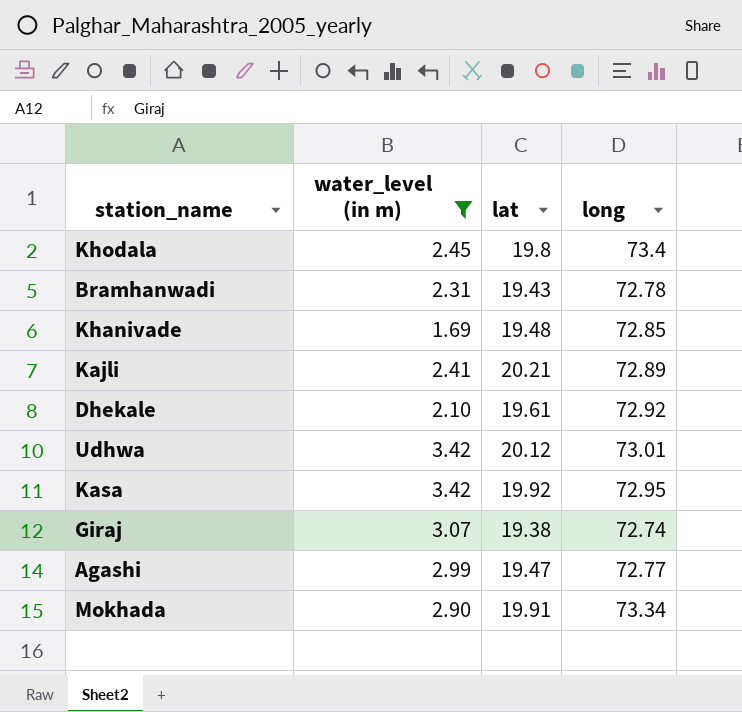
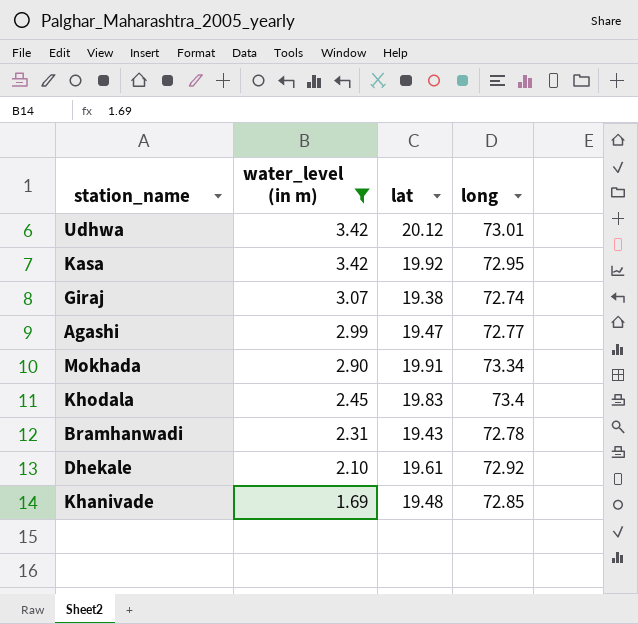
row order: none -> water_level (in m) descending
row Kajli: 2.41 | 20.21 | 72.89 -> none
Khodala | lat: 19.8 -> 19.83

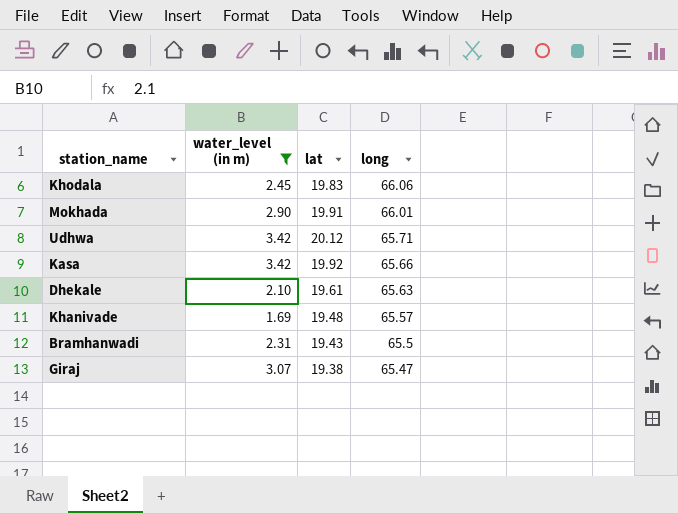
row order: water_level (in m) descending -> long descending
row Agashi: 2.99 | 19.47 | 72.77 -> none
Khodala | long: 73.4 -> 66.06
Mokhada | long: 73.34 -> 66.01
Udhwa | long: 73.01 -> 65.71
Kasa | long: 72.95 -> 65.66
Dhekale | long: 72.92 -> 65.63
Khanivade | long: 72.85 -> 65.57
Bramhanwadi | long: 72.78 -> 65.5
Giraj | long: 72.74 -> 65.47

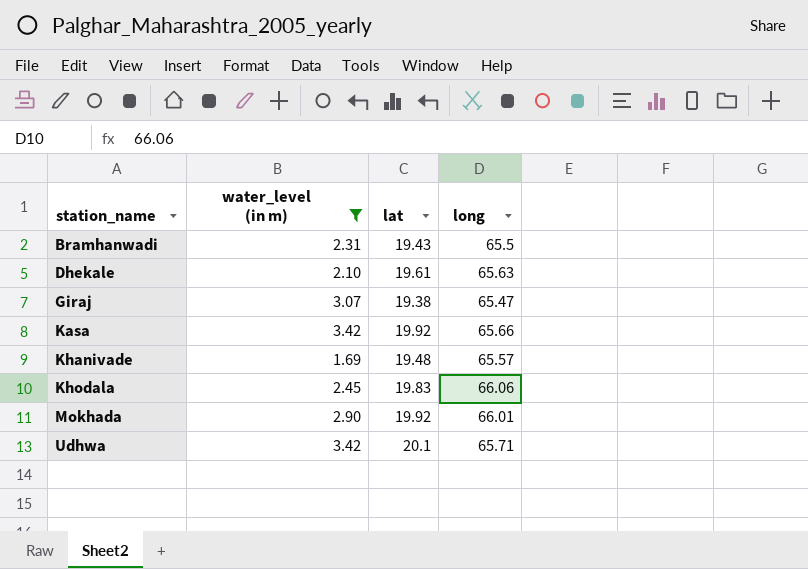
row order: long descending -> station_name ascending
Mokhada | lat: 19.91 -> 19.92
Udhwa | lat: 20.12 -> 20.1

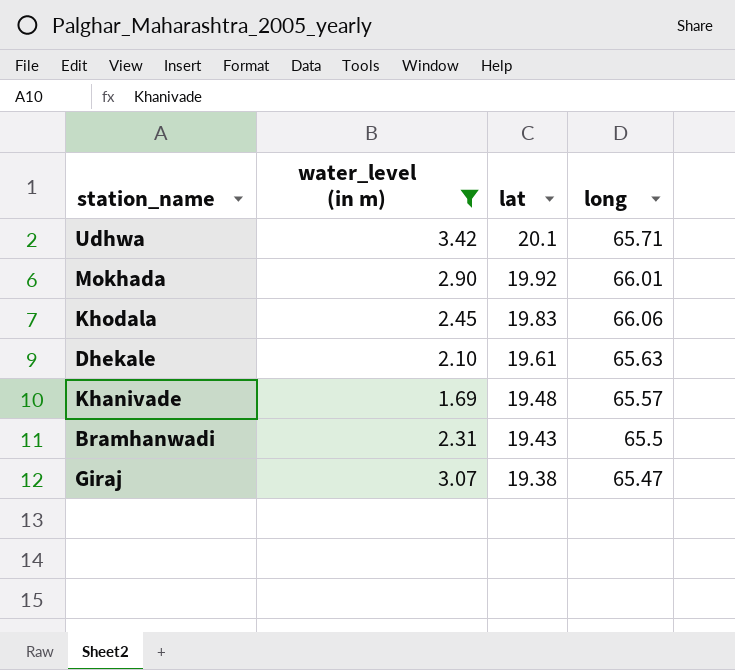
row order: station_name ascending -> lat descending
row Kasa: 3.42 | 19.92 | 65.66 -> none

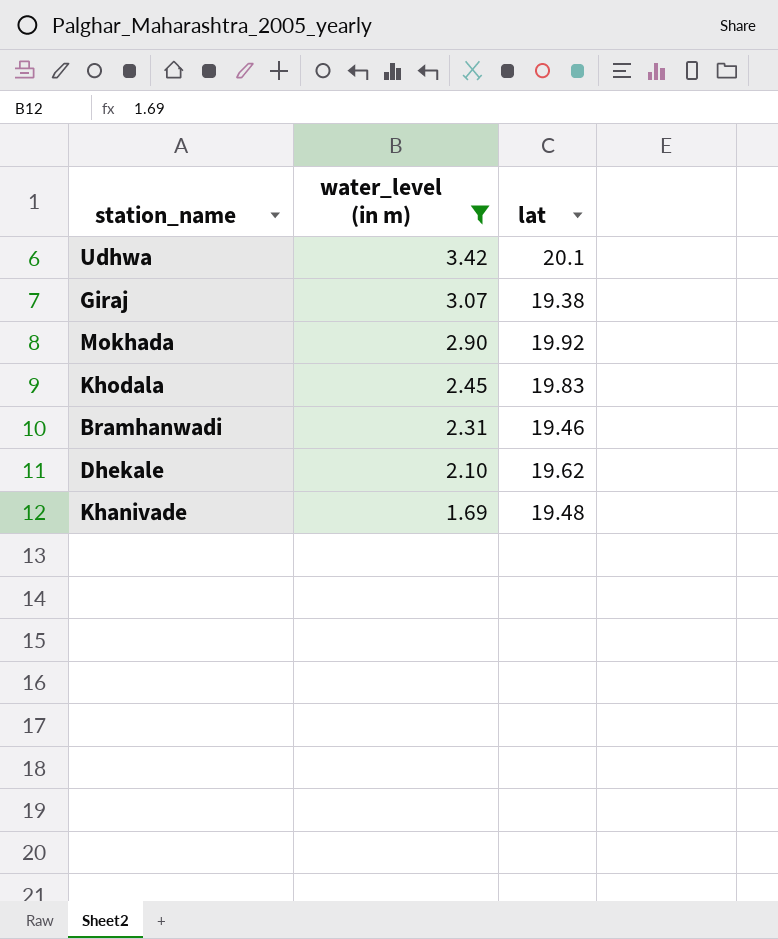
row order: lat descending -> water_level (in m) descending
column long | position: 4 -> none
Bramhanwadi | lat: 19.43 -> 19.46
Dhekale | lat: 19.61 -> 19.62

